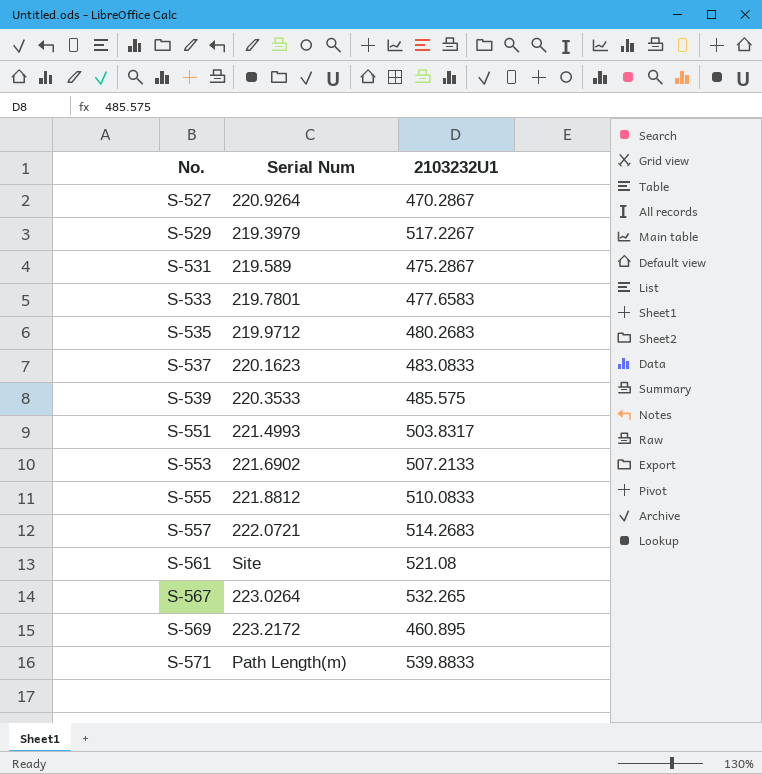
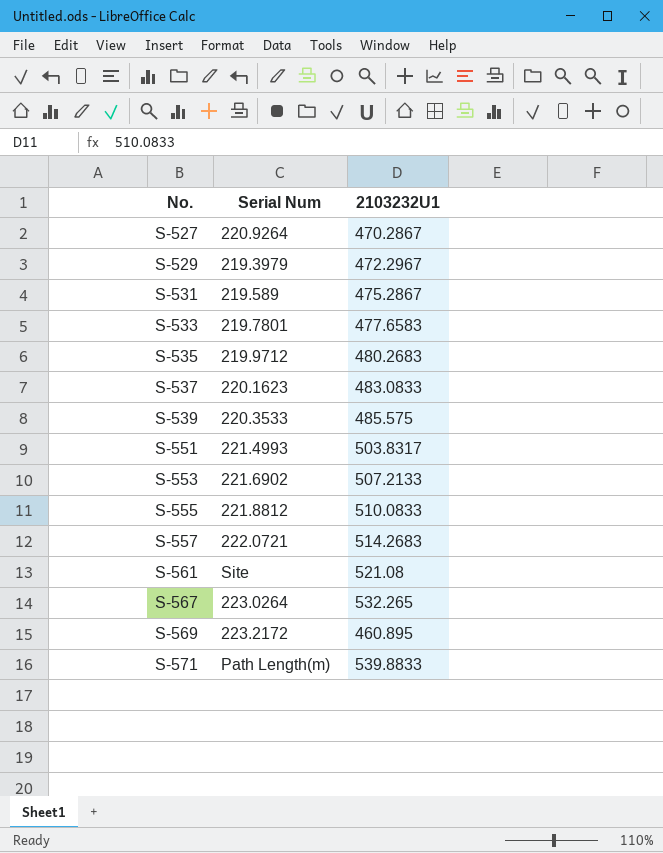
S-529 | 2103232U1: 517.2267 -> 472.2967

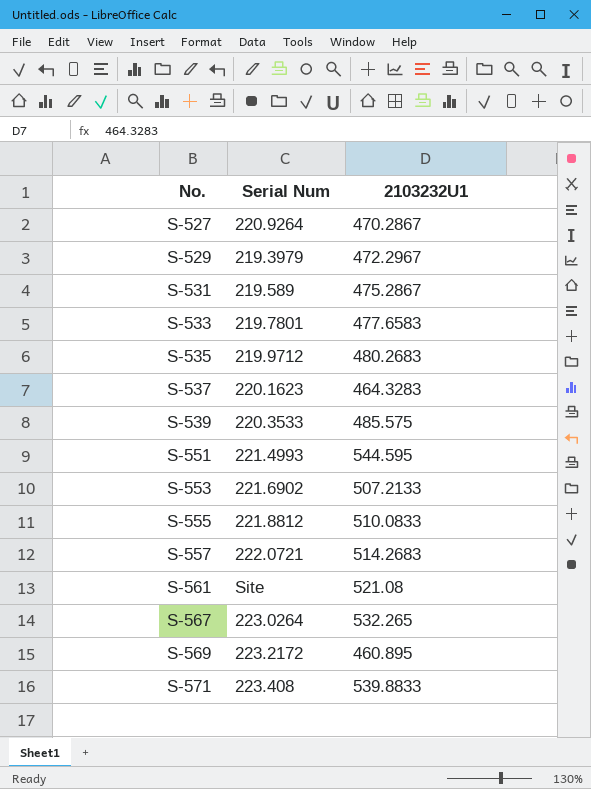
S-537 | 2103232U1: 483.0833 -> 464.3283
S-551 | 2103232U1: 503.8317 -> 544.595
S-571 | Serial Num: Path Length(m) -> 223.408

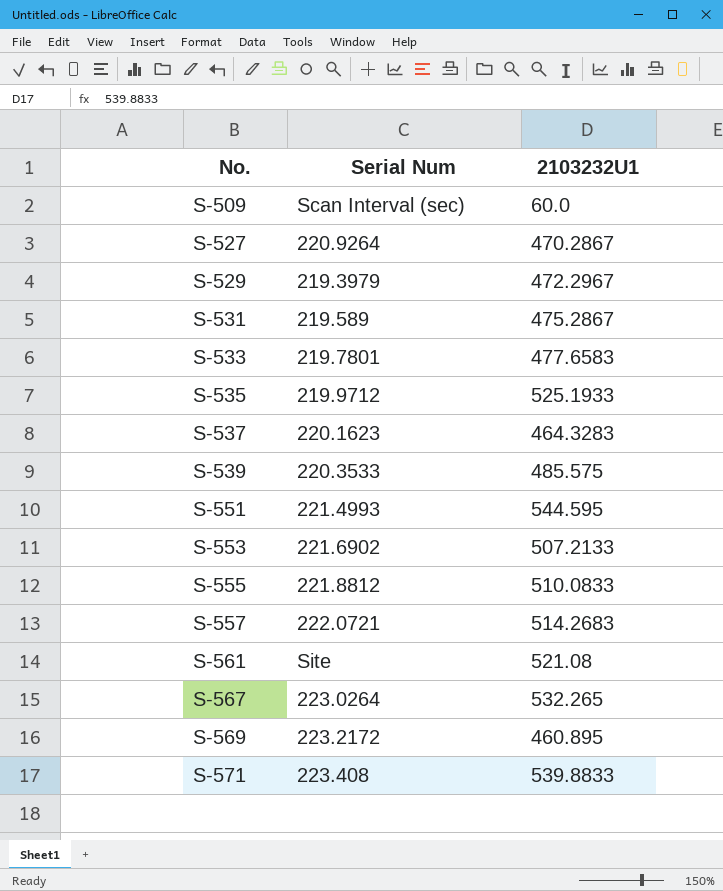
row S-509: none -> Scan Interval (sec) | 60.0
S-535 | 2103232U1: 480.2683 -> 525.1933

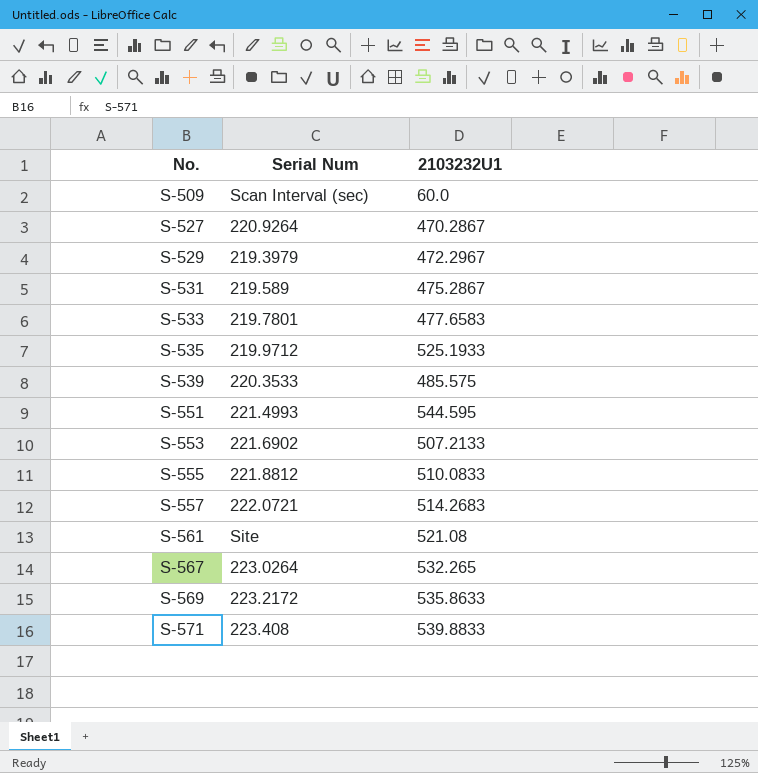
row S-537: 220.1623 | 464.3283 -> none
S-569 | 2103232U1: 460.895 -> 535.8633

